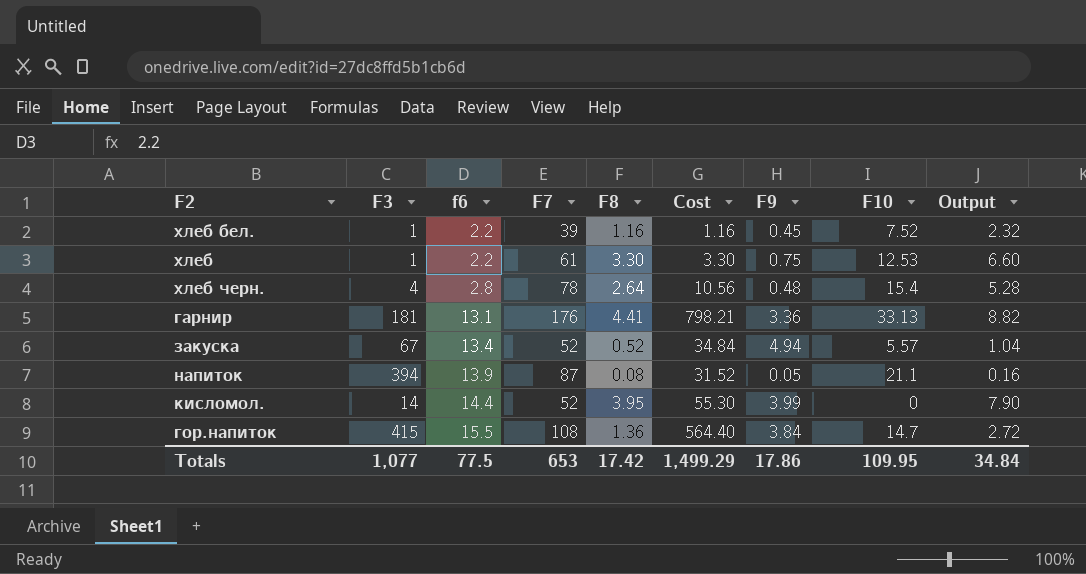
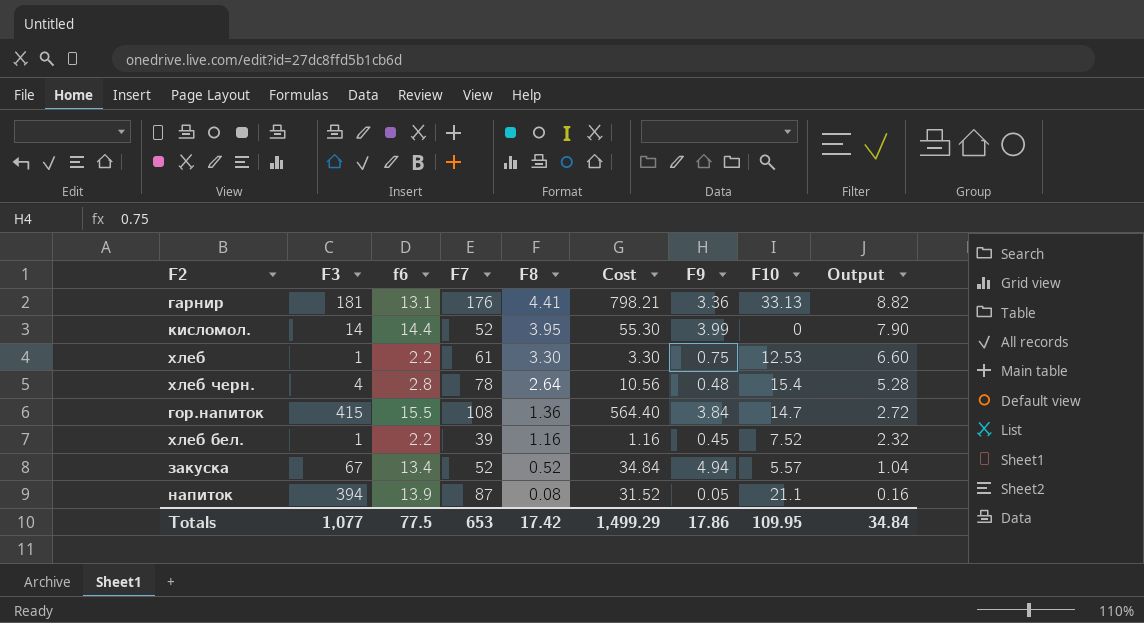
row order: f6 ascending -> F8 descending

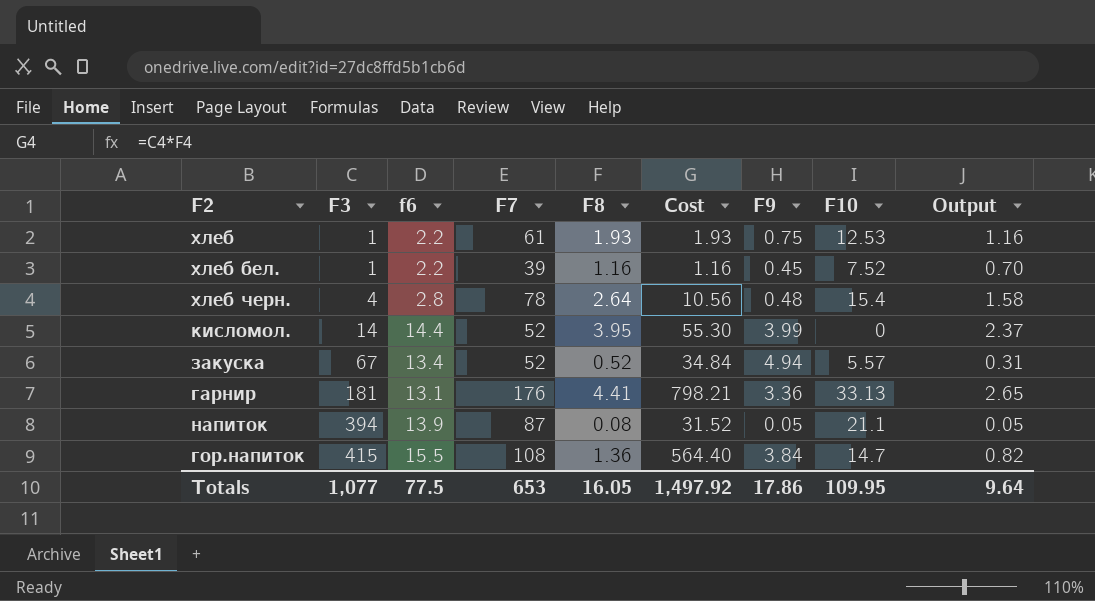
row order: F8 descending -> F3 ascending
column Output | formula: [F8] * 2 -> [F8] * 0.6
хлеб | F8: 3.30 -> 1.93
хлеб | Cost: 3.30 -> 1.93
Totals | F8: 17.42 -> 16.05
Totals | Cost: 1,499.29 -> 1,497.92
Totals | Output: 34.84 -> 9.64

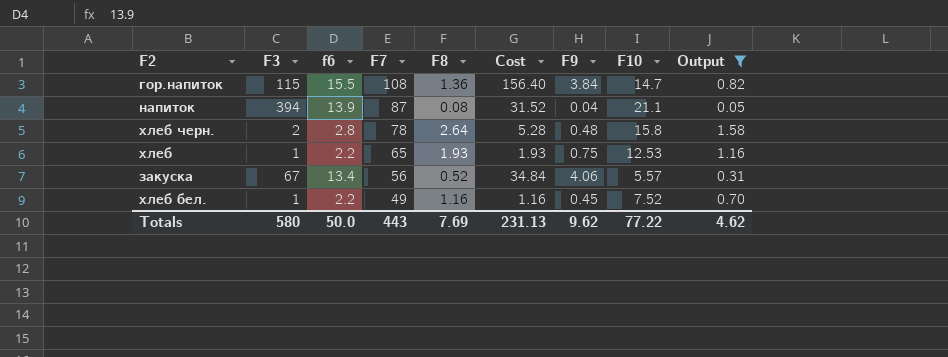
filter: none -> Output <= 1.58
row order: F3 ascending -> F7 descending
гор.напиток | F3: 415 -> 115
гор.напиток | Cost: 564.40 -> 156.40
напиток | F9: 0.05 -> 0.04
хлеб черн. | F3: 4 -> 2
хлеб черн. | Cost: 10.56 -> 5.28
хлеб черн. | F10: 15.4 -> 15.8
хлеб | F7: 61 -> 65
закуска | F7: 52 -> 56
закуска | F9: 4.94 -> 4.06
хлеб бел. | F7: 39 -> 49
Totals | F3: 1,077 -> 580
Totals | f6: 77.5 -> 50.0
Totals | F7: 653 -> 443
Totals | F8: 16.05 -> 7.69
Totals | Cost: 1,497.92 -> 231.13
Totals | F9: 17.86 -> 9.62
Totals | F10: 109.95 -> 77.22
Totals | Output: 9.64 -> 4.62

